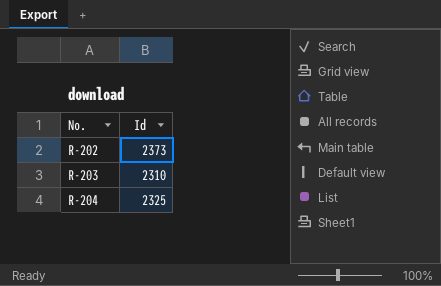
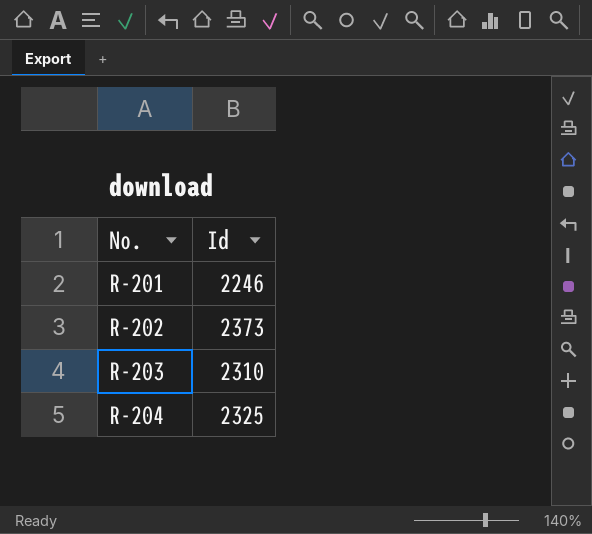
row R-201: none -> 2246

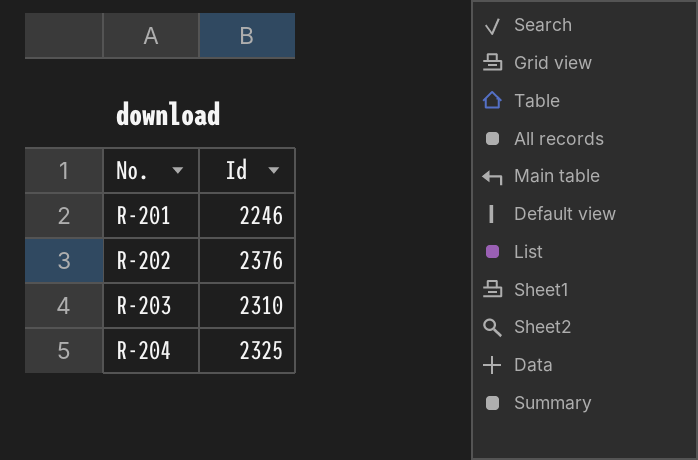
R-202 | Id: 2373 -> 2376

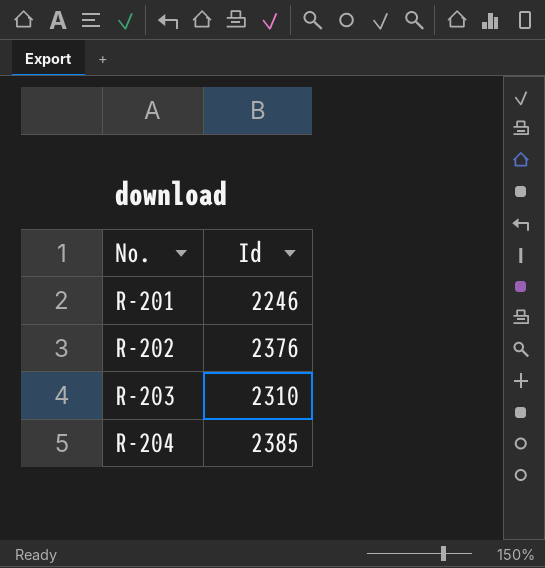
R-204 | Id: 2325 -> 2385

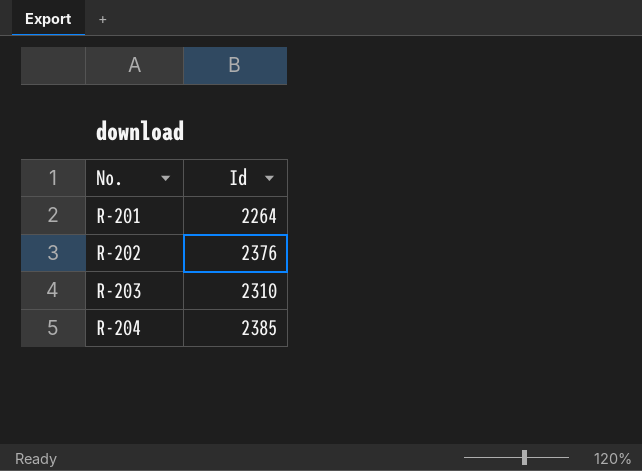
R-201 | Id: 2246 -> 2264

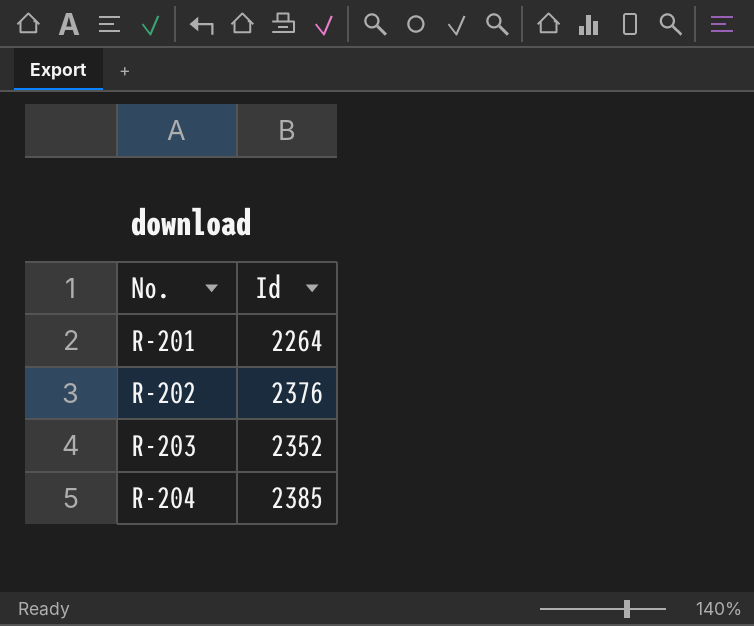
R-203 | Id: 2310 -> 2352

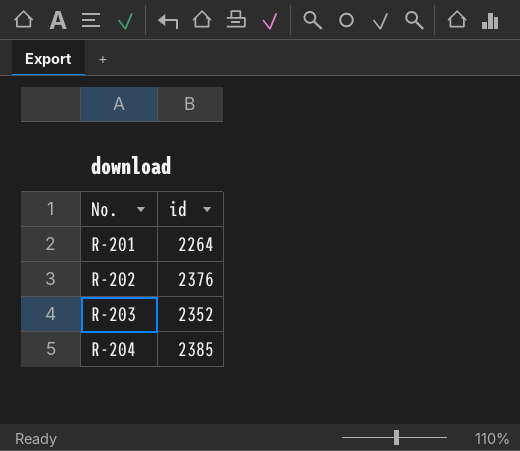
column name: Id -> id

